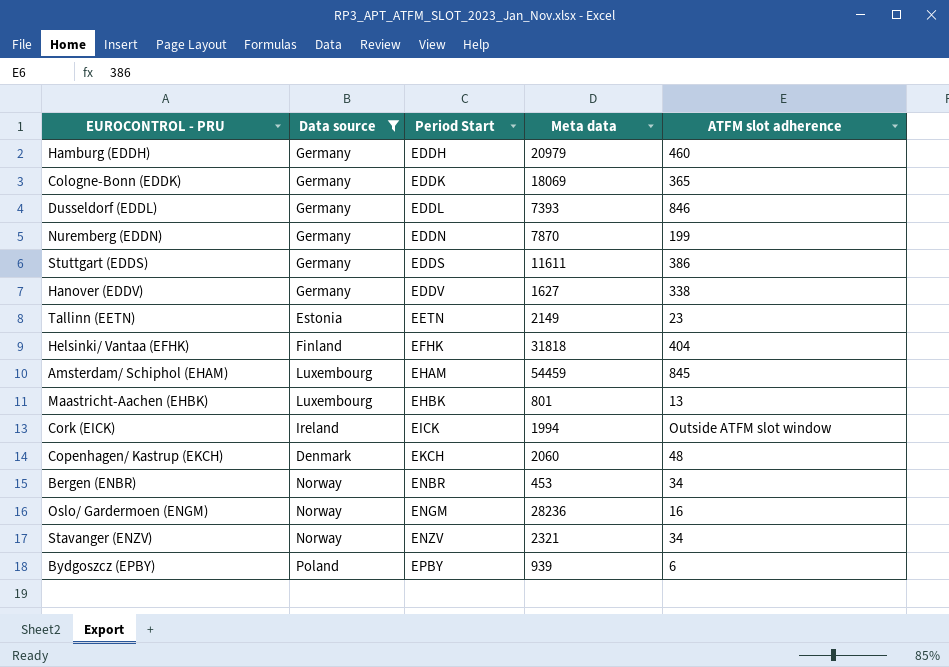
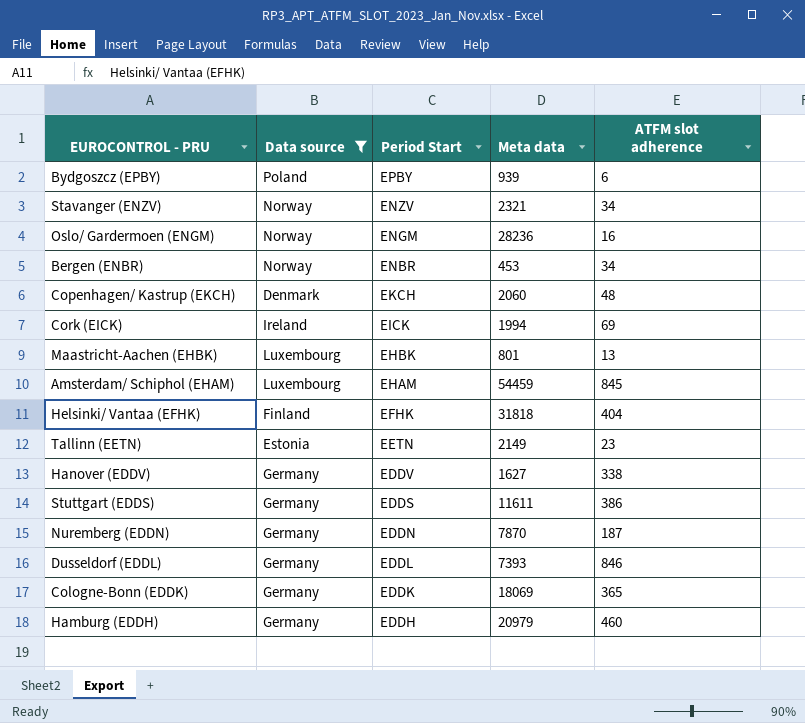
row order: Period Start ascending -> Period Start descending
Cork (EICK) | ATFM slot adherence: Outside ATFM slot window -> 69
Nuremberg (EDDN) | ATFM slot adherence: 199 -> 187

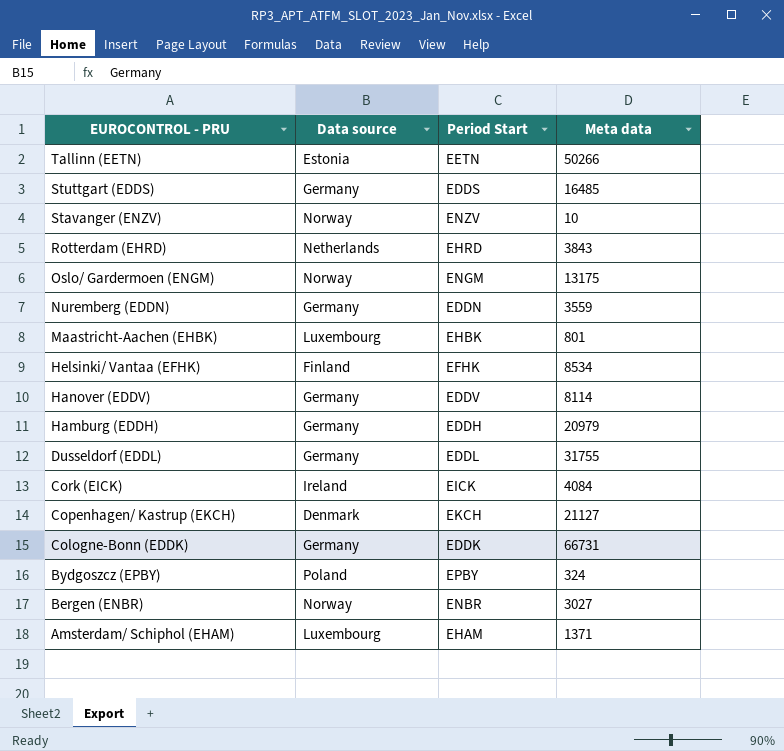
filter: Data source != Netherlands -> none
row order: Period Start descending -> EUROCONTROL - PRU descending
column ATFM slot adherence | position: 5 -> none
Tallinn (EETN) | Meta data: 2149 -> 50266
Stuttgart (EDDS) | Meta data: 11611 -> 16485
Stavanger (ENZV) | Meta data: 2321 -> 10
Oslo/ Gardermoen (ENGM) | Meta data: 28236 -> 13175
Nuremberg (EDDN) | Meta data: 7870 -> 3559
Helsinki/ Vantaa (EFHK) | Meta data: 31818 -> 8534
Hanover (EDDV) | Meta data: 1627 -> 8114
Dusseldorf (EDDL) | Meta data: 7393 -> 31755
Cork (EICK) | Meta data: 1994 -> 4084
Copenhagen/ Kastrup (EKCH) | Meta data: 2060 -> 21127
Cologne-Bonn (EDDK) | Meta data: 18069 -> 66731
Bydgoszcz (EPBY) | Meta data: 939 -> 324
Bergen (ENBR) | Meta data: 453 -> 3027
Amsterdam/ Schiphol (EHAM) | Meta data: 54459 -> 1371

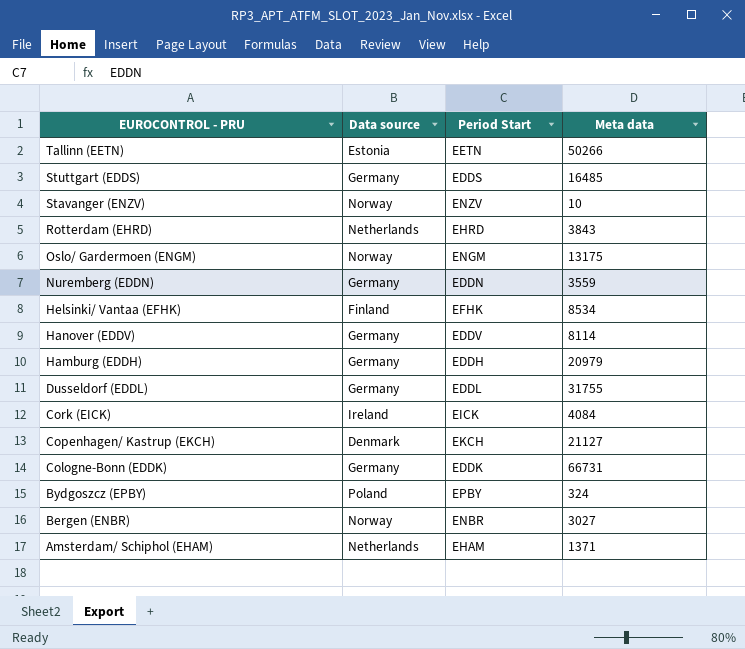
row Maastricht-Aachen (EHBK): Luxembourg | EHBK | 801 -> none
Amsterdam/ Schiphol (EHAM) | Data source: Luxembourg -> Netherlands

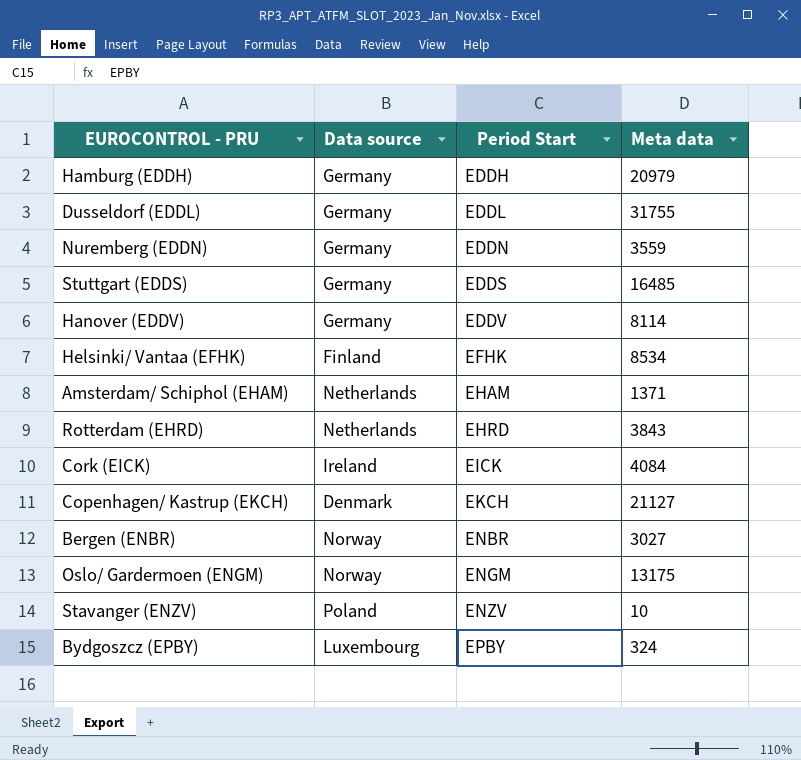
row order: EUROCONTROL - PRU descending -> Period Start ascending
row Tallinn (EETN): Estonia | EETN | 50266 -> none
row Cologne-Bonn (EDDK): Germany | EDDK | 66731 -> none
Stavanger (ENZV) | Data source: Norway -> Poland
Bydgoszcz (EPBY) | Data source: Poland -> Luxembourg

